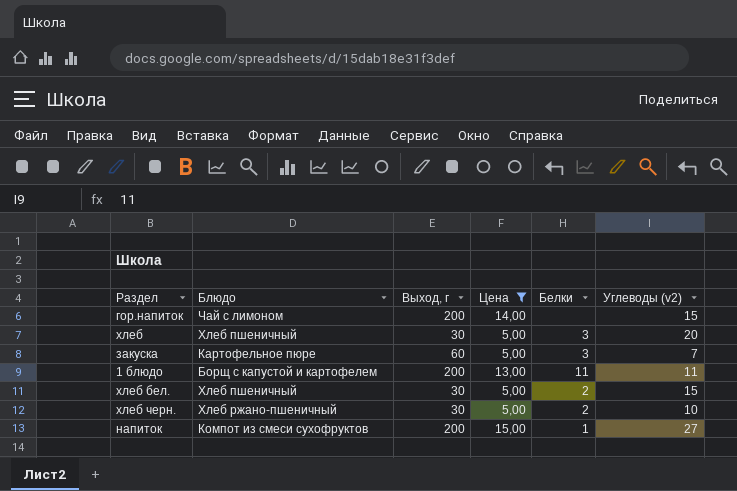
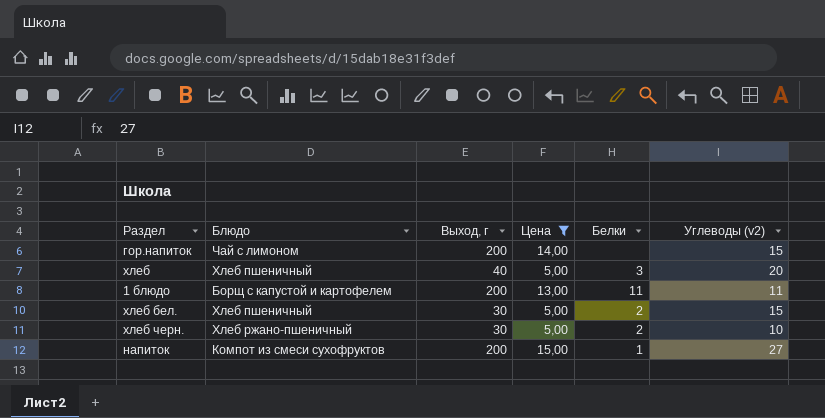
row закуска: Картофельное пюре | 60 | 5,00 | 3 | 7 -> none
хлеб | Выход, г: 30 -> 40

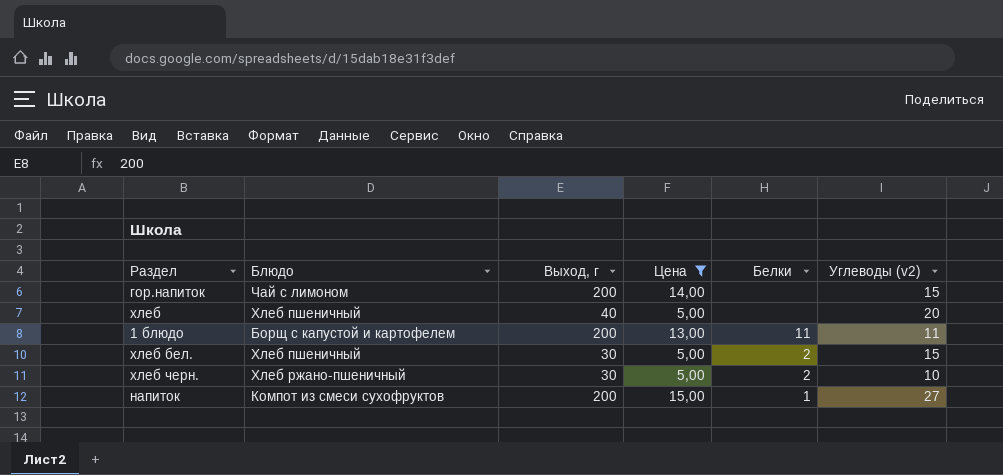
хлеб | Белки: 3 -> none

